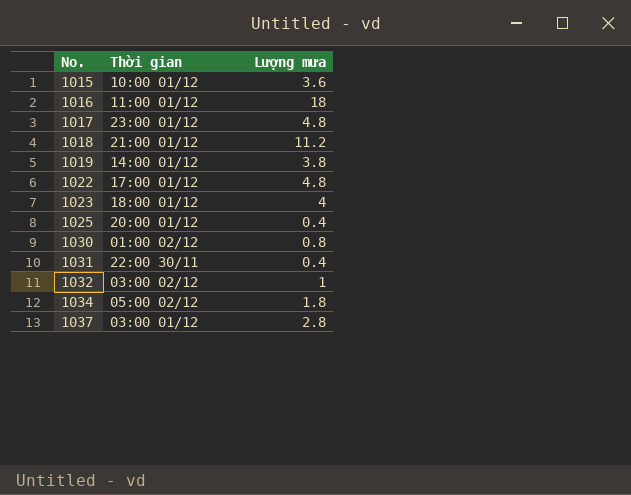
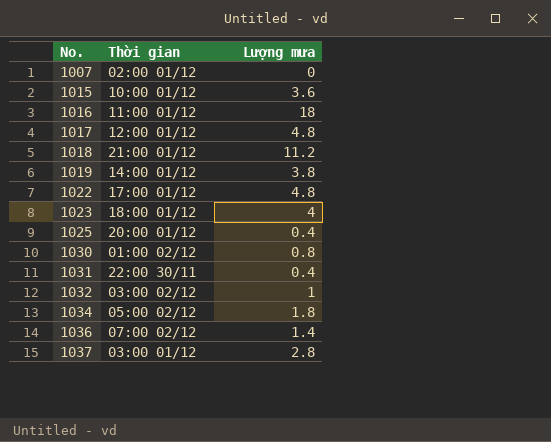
row 1007: none -> 02:00 01/12 | 0
1017 | Thời gian: 23:00 01/12 -> 12:00 01/12
row 1036: none -> 07:00 02/12 | 1.4

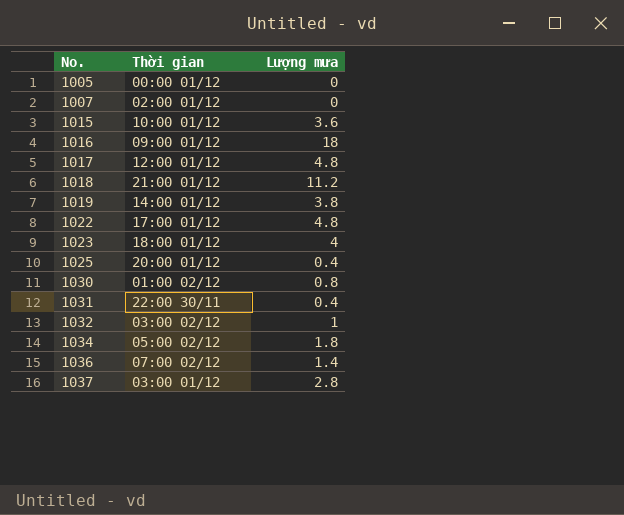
row 1005: none -> 00:00 01/12 | 0
1016 | Thời gian: 11:00 01/12 -> 09:00 01/12

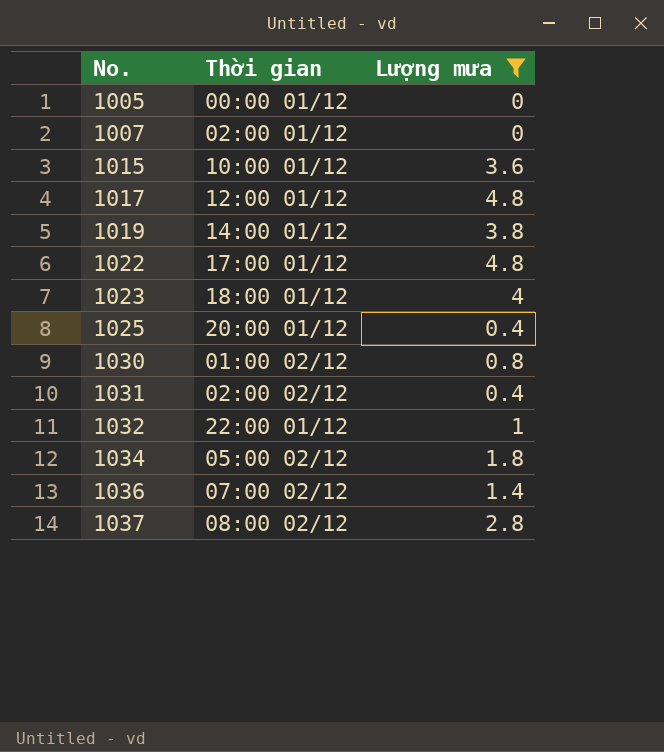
filter: none -> Lượng mưa <= 4.8
1031 | Thời gian: 22:00 30/11 -> 02:00 02/12
1032 | Thời gian: 03:00 02/12 -> 22:00 01/12
1037 | Thời gian: 03:00 01/12 -> 08:00 02/12

